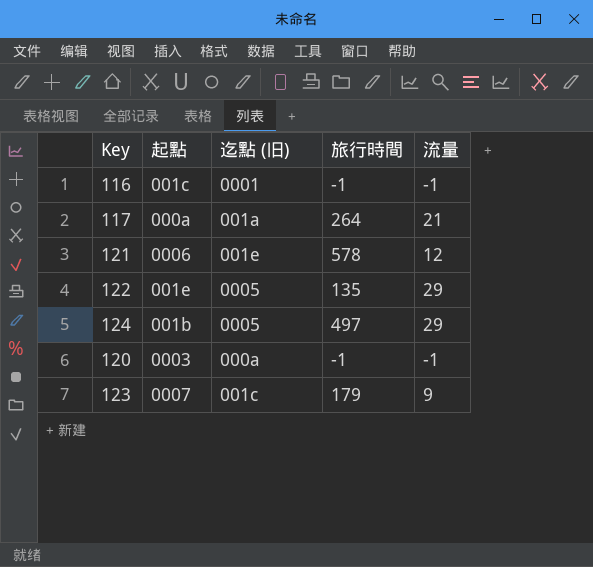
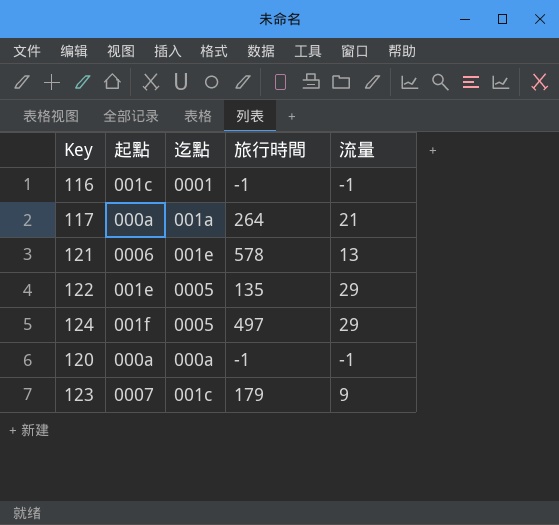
column name: 迄點 (旧) -> 迄點
121 | 流量: 12 -> 13
124 | 起點: 001b -> 001f
120 | 起點: 0003 -> 000a

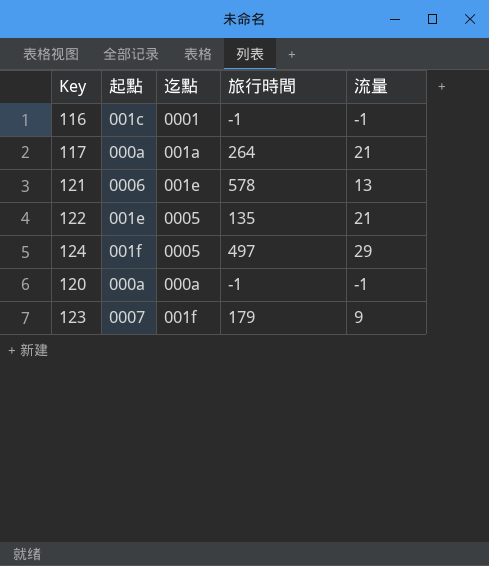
122 | 流量: 29 -> 21
123 | 迄點: 001c -> 001f

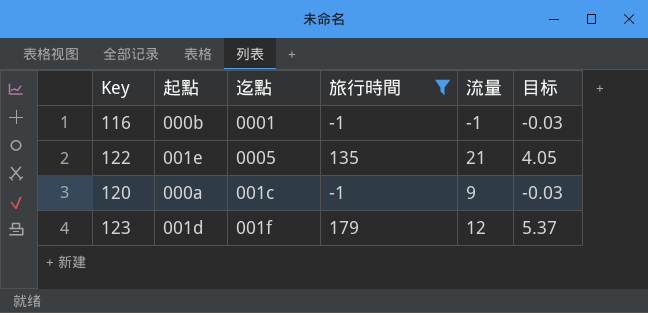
filter: none -> 旅行時間 <= 179
column 目标 | formula: none -> [旅行時間] * 0.03
116 | 起點: 001c -> 000b
120 | 迄點: 000a -> 001c
120 | 流量: -1 -> 9
123 | 起點: 0007 -> 001d
123 | 流量: 9 -> 12

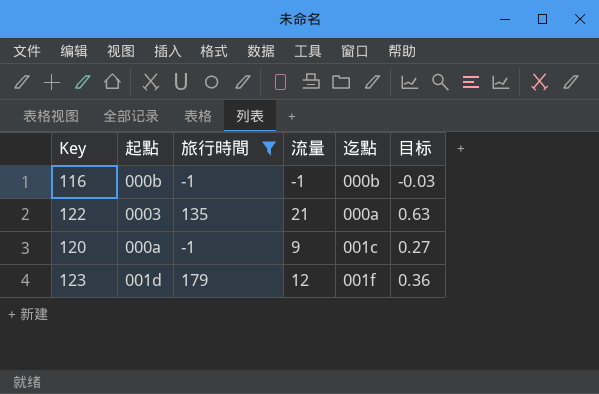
column 迄點 | position: 3 -> 5
column 目标 | formula: [旅行時間] * 0.03 -> [流量] * 0.03
116 | 迄點: 0001 -> 000b
122 | 起點: 001e -> 0003
122 | 迄點: 0005 -> 000a

